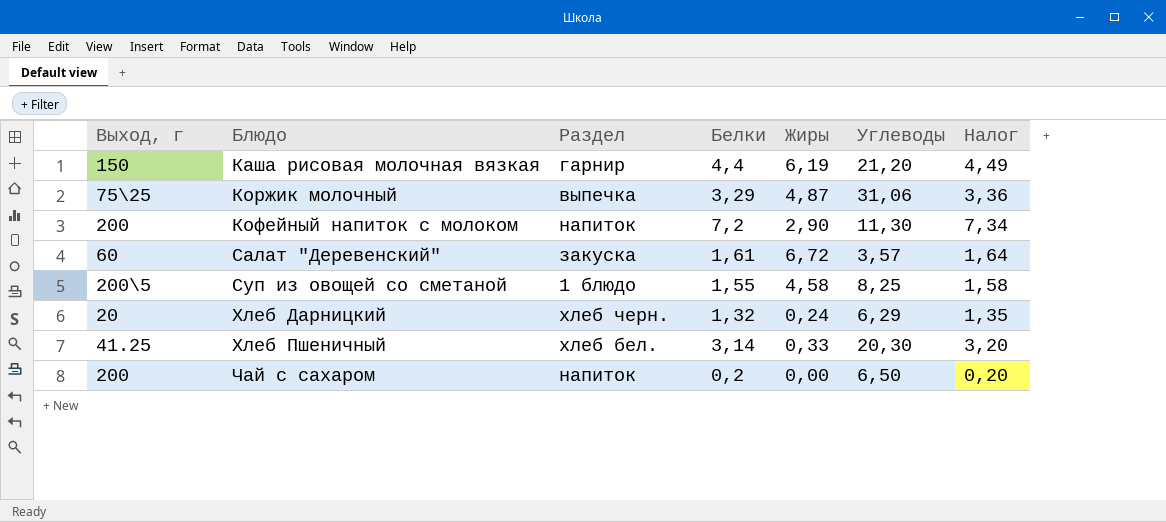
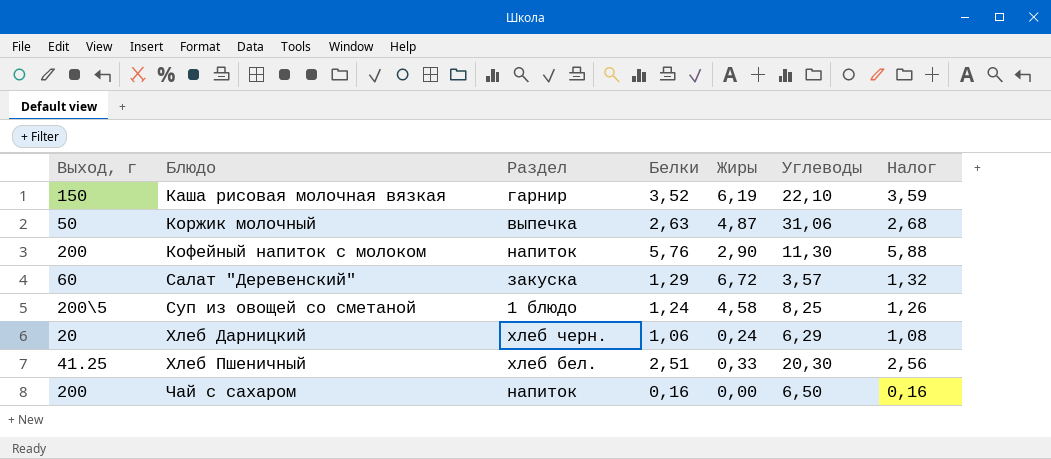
Каша рисовая молочная вязкая | Белки: 4,4 -> 3,52
Каша рисовая молочная вязкая | Углеводы: 21,20 -> 22,10
Каша рисовая молочная вязкая | Налог: 4,49 -> 3,59
Коржик молочный | Выход, г: 75\25 -> 50
Коржик молочный | Белки: 3,29 -> 2,63
Коржик молочный | Налог: 3,36 -> 2,68
Кофейный напиток с молоком | Белки: 7,2 -> 5,76
Кофейный напиток с молоком | Налог: 7,34 -> 5,88
Салат "Деревенский" | Белки: 1,61 -> 1,29
Салат "Деревенский" | Налог: 1,64 -> 1,32
Суп из овощей со сметаной | Белки: 1,55 -> 1,24
Суп из овощей со сметаной | Налог: 1,58 -> 1,26
Хлеб Дарницкий | Белки: 1,32 -> 1,06
Хлеб Дарницкий | Налог: 1,35 -> 1,08
Хлеб Пшеничный | Белки: 3,14 -> 2,51
Хлеб Пшеничный | Налог: 3,20 -> 2,56
Чай с сахаром | Белки: 0,2 -> 0,16
Чай с сахаром | Налог: 0,20 -> 0,16

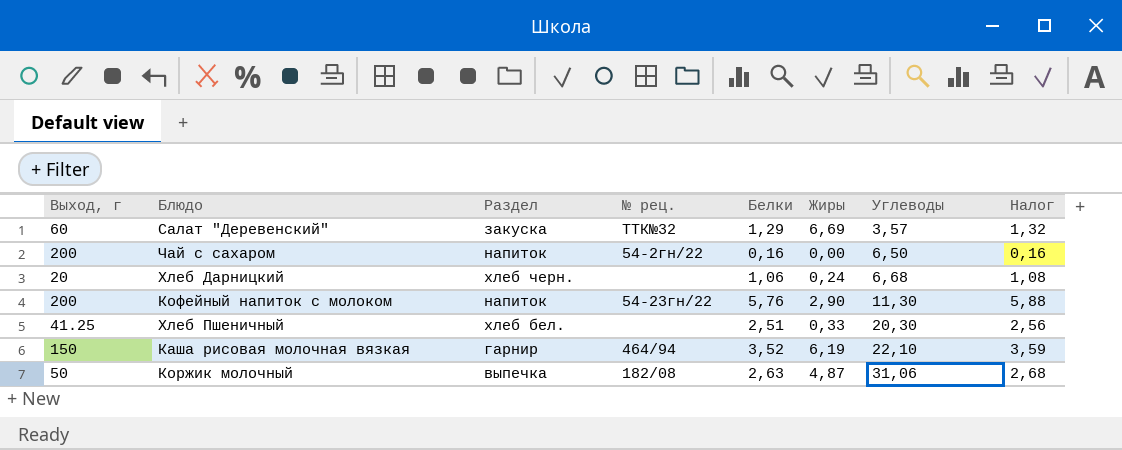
row order: Блюдо ascending -> Углеводы ascending
column № рец. | position: none -> 4
row Суп из овощей со сметаной: 200\5 | 1 блюдо | 1,24 | 4,58 | 8,25 | 1,26 -> none
Салат "Деревенский" | Жиры: 6,72 -> 6,69
Хлеб Дарницкий | Углеводы: 6,29 -> 6,68

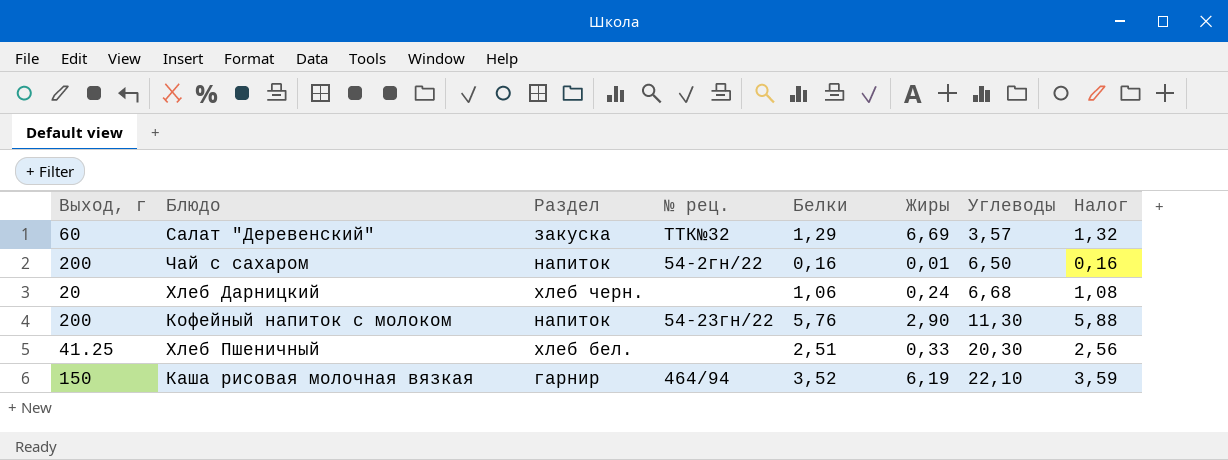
row Коржик молочный: 50 | выпечка | 182/08 | 2,63 | 4,87 | 31,06 | 2,68 -> none
Чай с сахаром | Жиры: 0,00 -> 0,01

